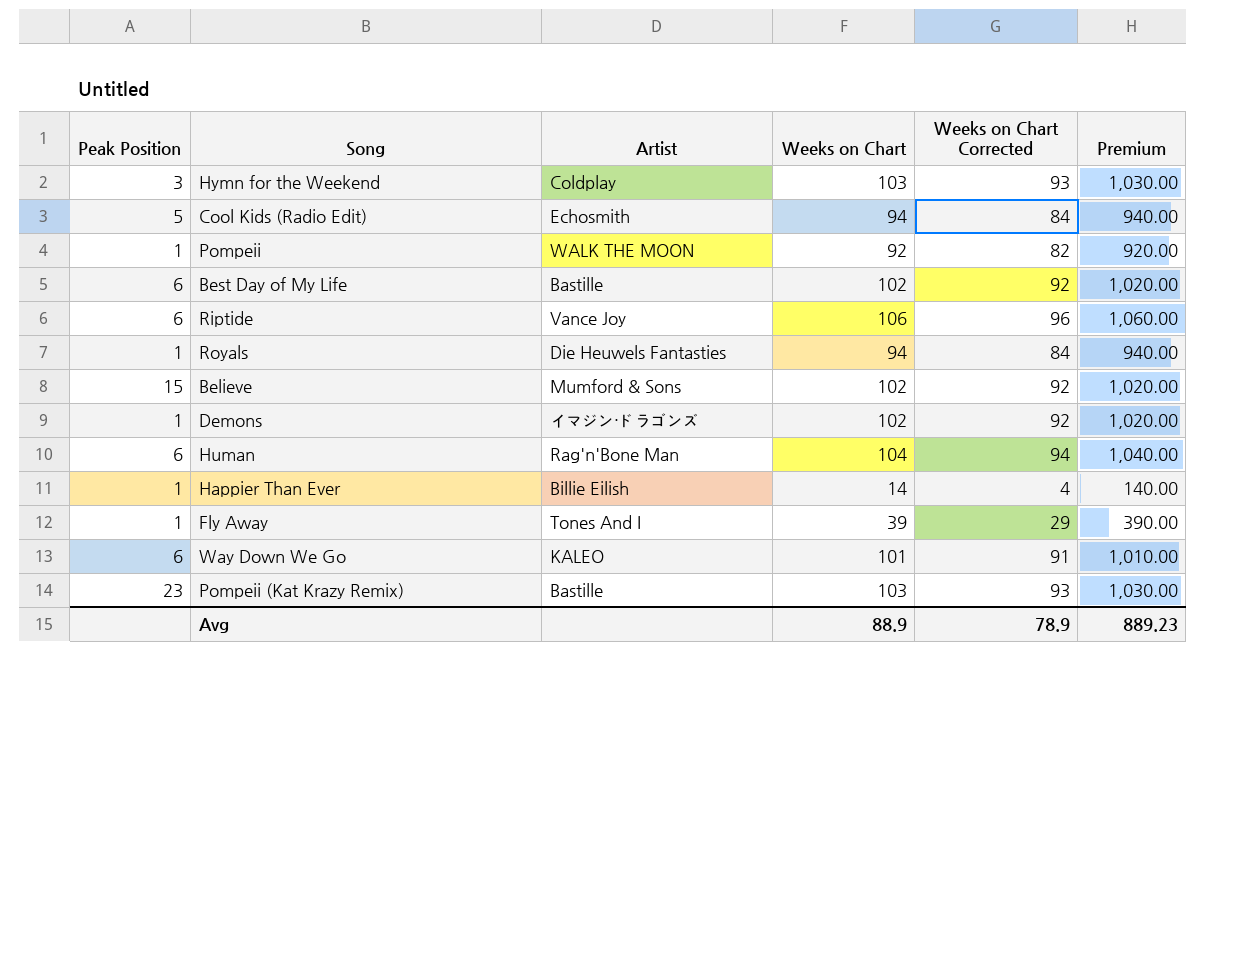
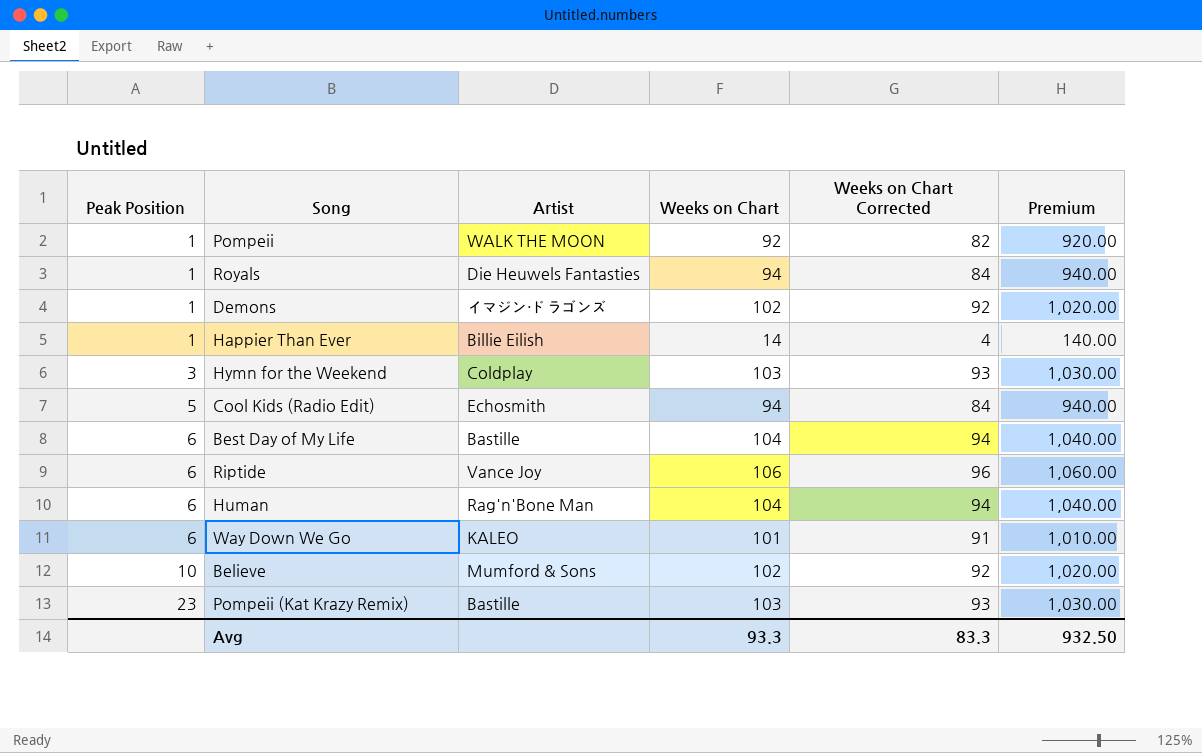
row order: none -> Peak Position ascending
row Fly Away: 1 | Tones And I | 39 | 29 | 390.00 -> none
Best Day of My Life | Weeks on Chart: 102 -> 104
Best Day of My Life | Weeks on Chart Corrected: 92 -> 94
Best Day of My Life | Premium: 1,020.00 -> 1,040.00
Believe | Peak Position: 15 -> 10
Avg | Weeks on Chart: 88.9 -> 93.3
Avg | Weeks on Chart Corrected: 78.9 -> 83.3
Avg | Premium: 889.23 -> 932.50

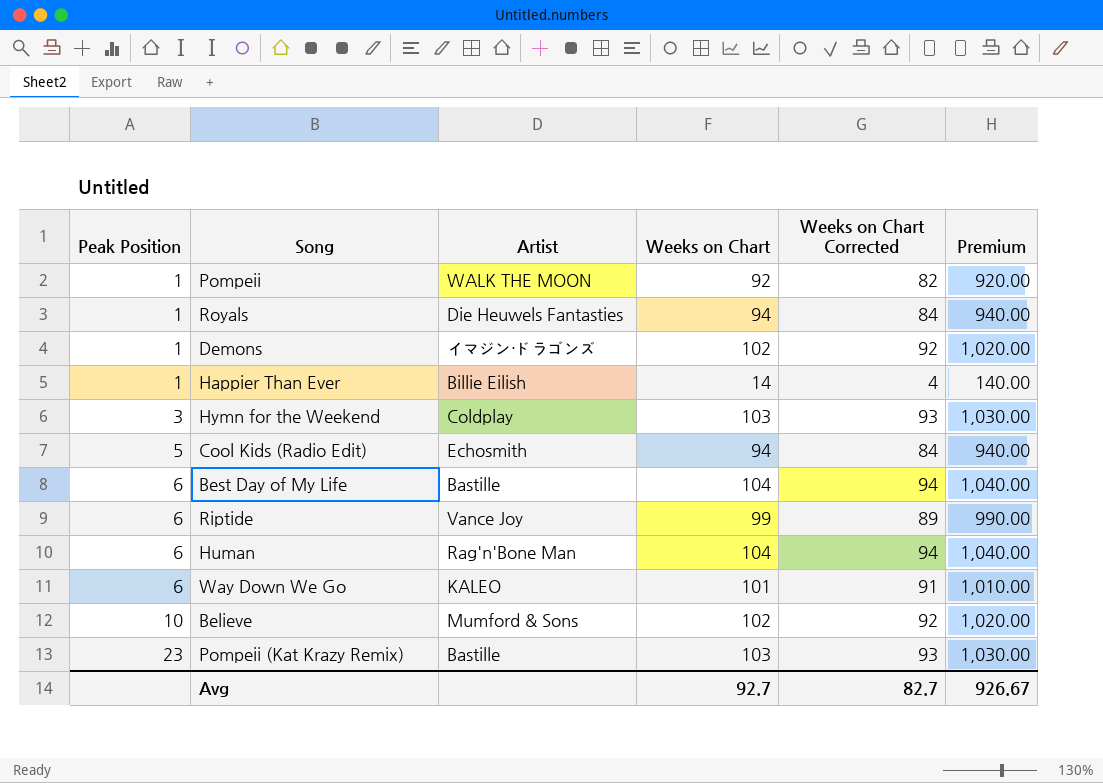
Riptide | Weeks on Chart: 106 -> 99
Riptide | Weeks on Chart Corrected: 96 -> 89
Riptide | Premium: 1,060.00 -> 990.00
Avg | Weeks on Chart: 93.3 -> 92.7
Avg | Weeks on Chart Corrected: 83.3 -> 82.7
Avg | Premium: 932.50 -> 926.67

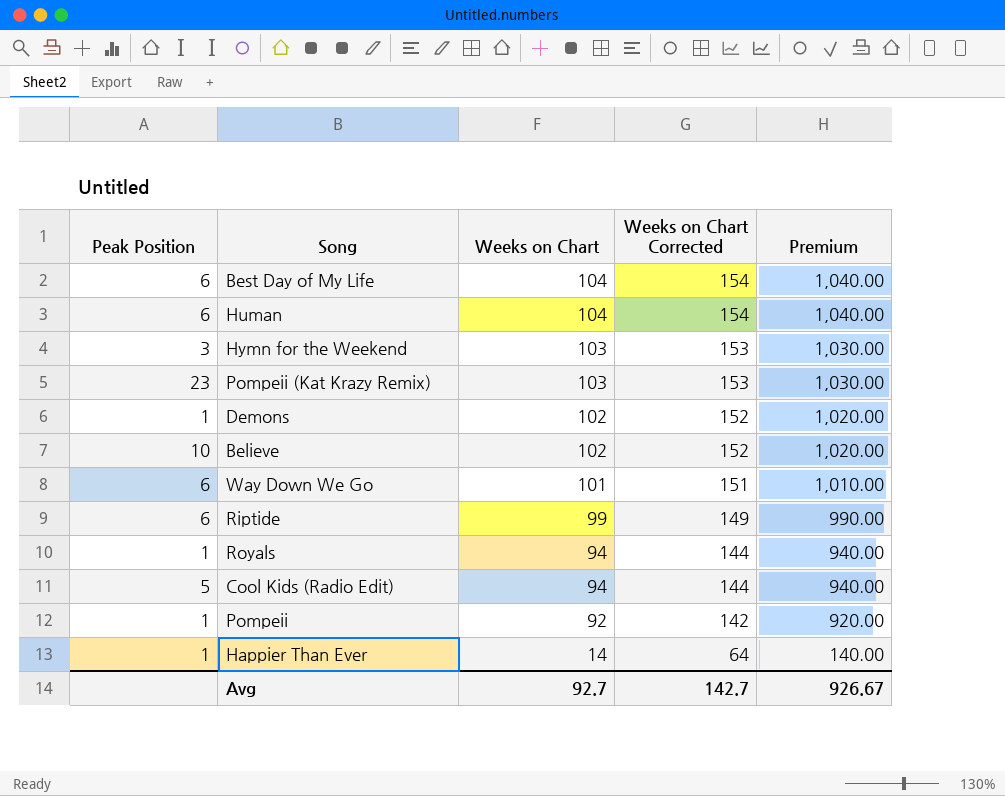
row order: Peak Position ascending -> Weeks on Chart descending
column Artist | position: 3 -> none
column Weeks on Chart Corrected | formula: [Weeks on Chart] - 10 -> [Weeks on Chart] + 50
Avg | Weeks on Chart Corrected: 82.7 -> 142.7

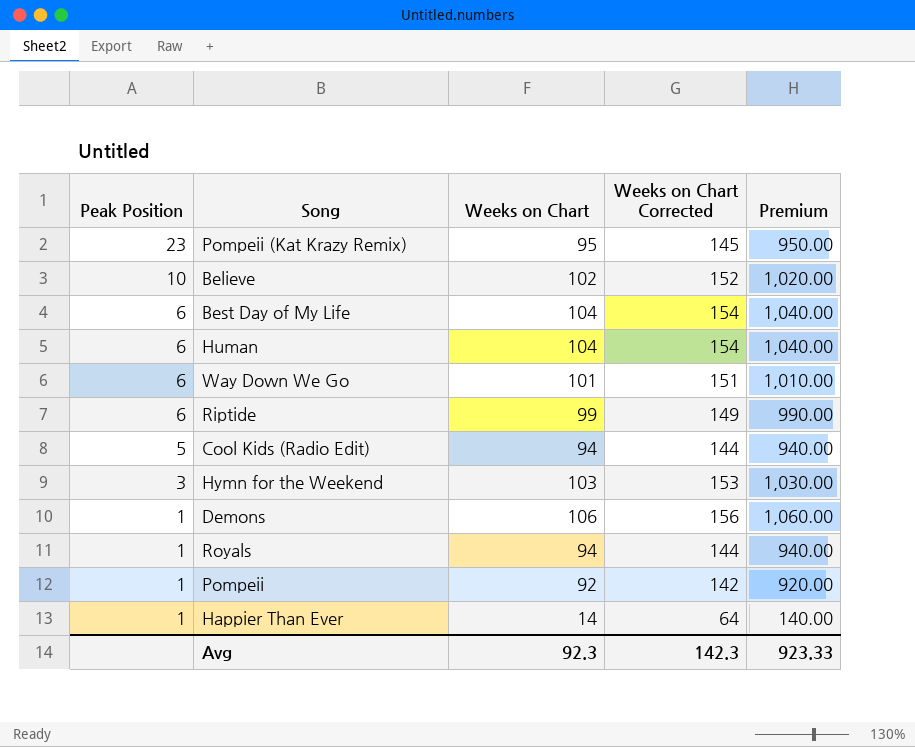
row order: Weeks on Chart descending -> Peak Position descending
Pompeii (Kat Krazy Remix) | Weeks on Chart: 103 -> 95
Pompeii (Kat Krazy Remix) | Weeks on Chart Corrected: 153 -> 145
Pompeii (Kat Krazy Remix) | Premium: 1,030.00 -> 950.00
Demons | Weeks on Chart: 102 -> 106
Demons | Weeks on Chart Corrected: 152 -> 156
Demons | Premium: 1,020.00 -> 1,060.00
Avg | Weeks on Chart: 92.7 -> 92.3
Avg | Weeks on Chart Corrected: 142.7 -> 142.3
Avg | Premium: 926.67 -> 923.33

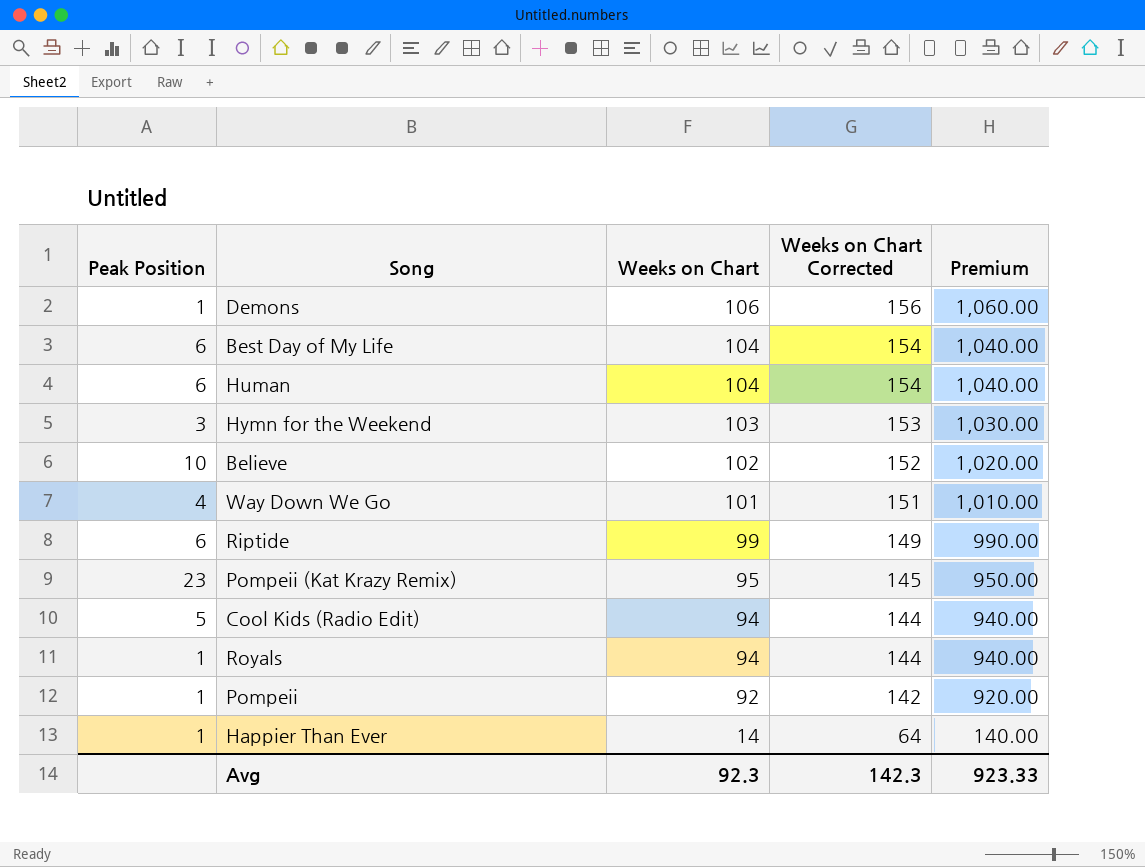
row order: Peak Position descending -> Weeks on Chart descending
Way Down We Go | Peak Position: 6 -> 4

